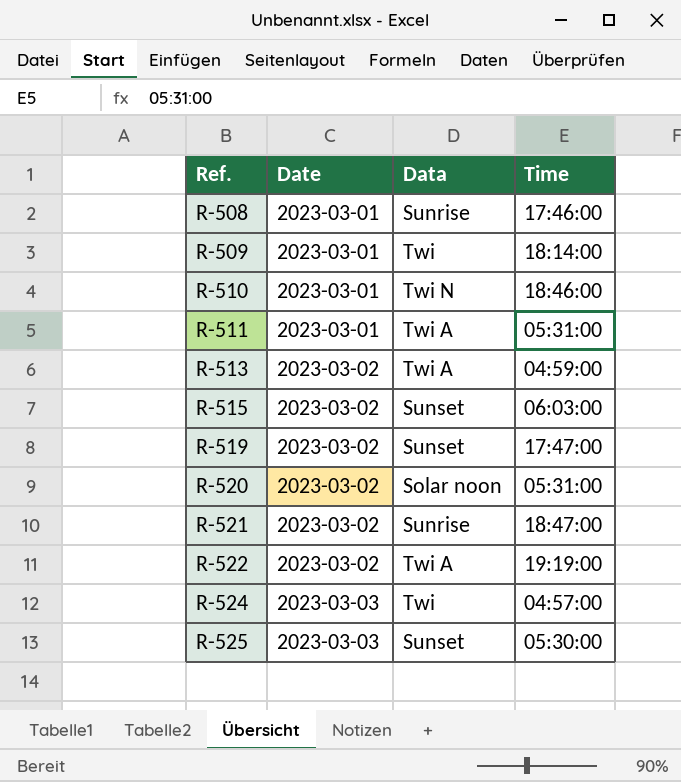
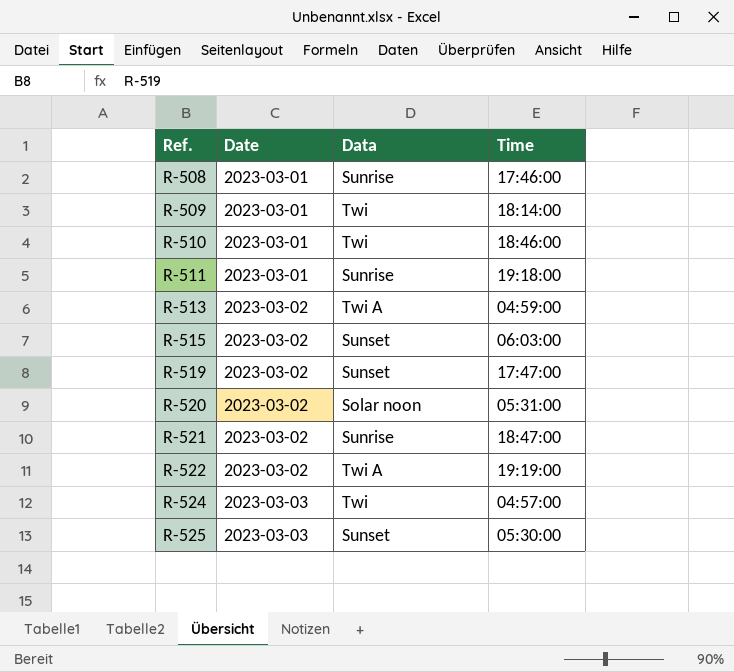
R-510 | Data: Twi N -> Twi
R-511 | Data: Twi A -> Sunrise
R-511 | Time: 05:31:00 -> 19:18:00

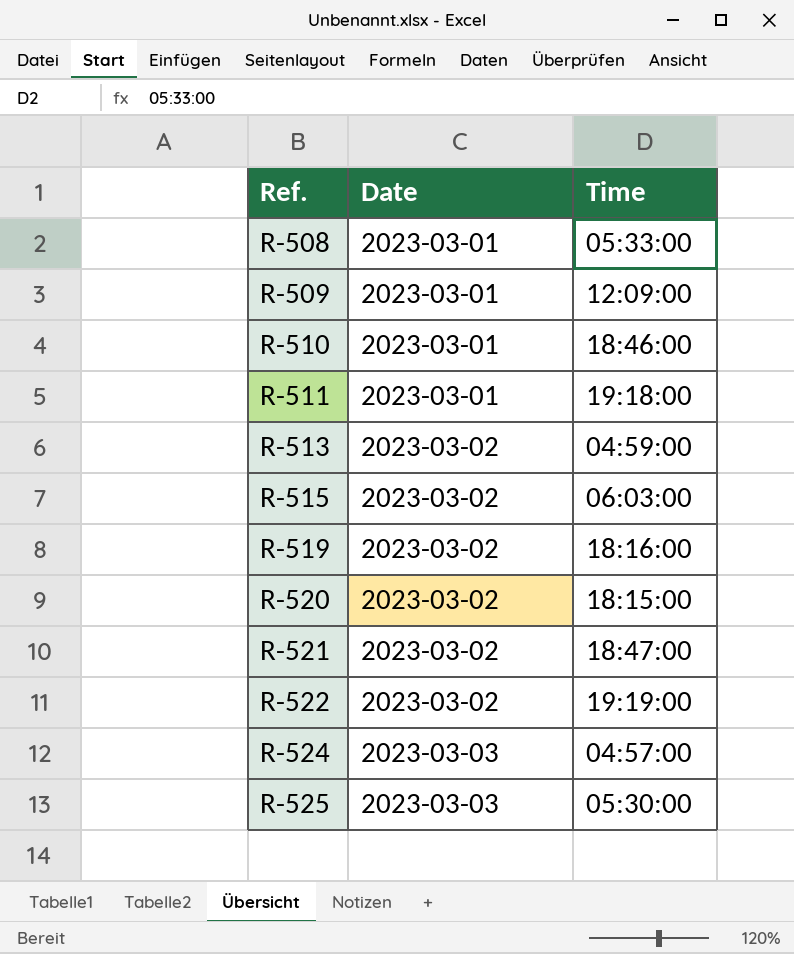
column Data | position: 3 -> none
R-508 | Time: 17:46:00 -> 05:33:00
R-509 | Time: 18:14:00 -> 12:09:00
R-519 | Time: 17:47:00 -> 18:16:00
R-520 | Time: 05:31:00 -> 18:15:00

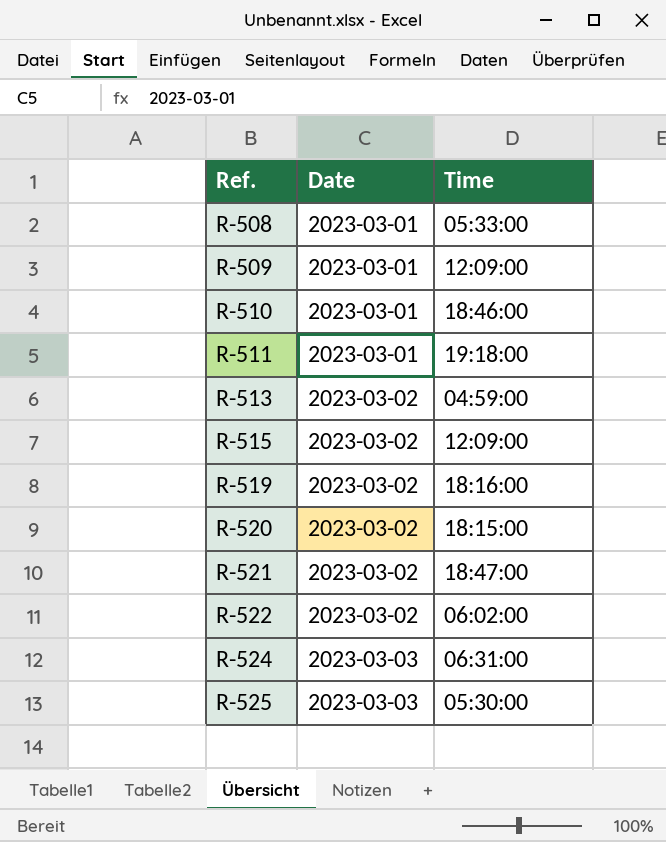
R-515 | Time: 06:03:00 -> 12:09:00
R-522 | Time: 19:19:00 -> 06:02:00
R-524 | Time: 04:57:00 -> 06:31:00

